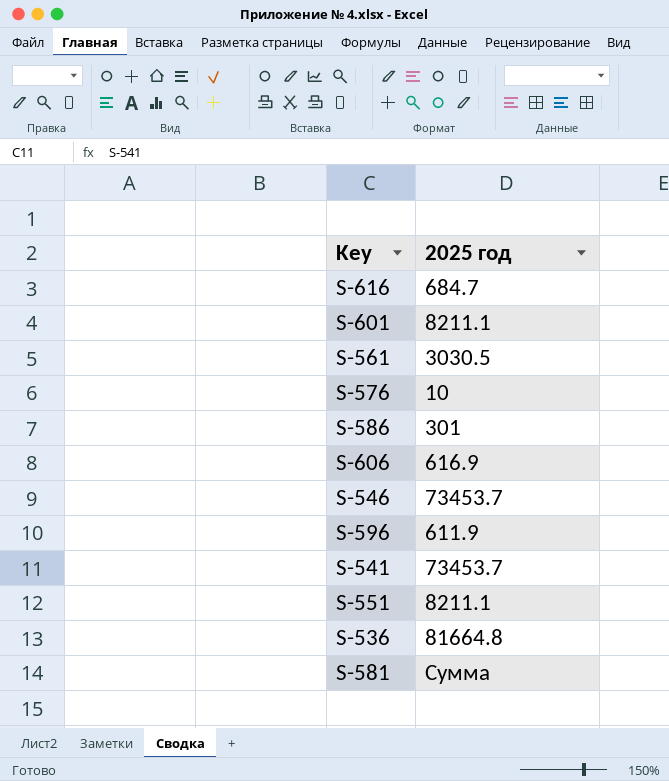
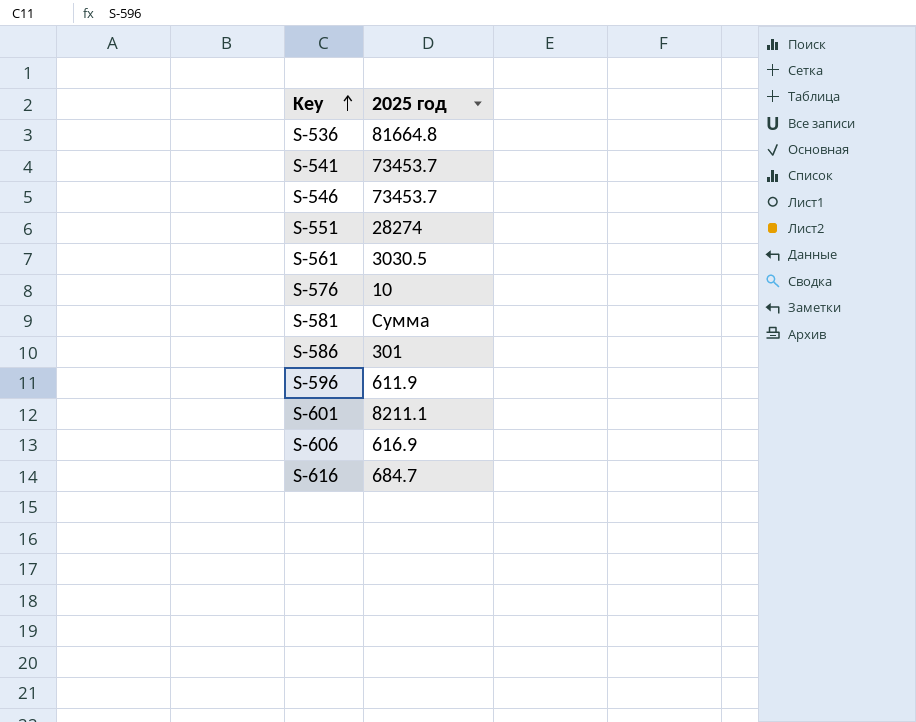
row order: none -> Key ascending
S-551 | 2025 год: 8211.1 -> 28274

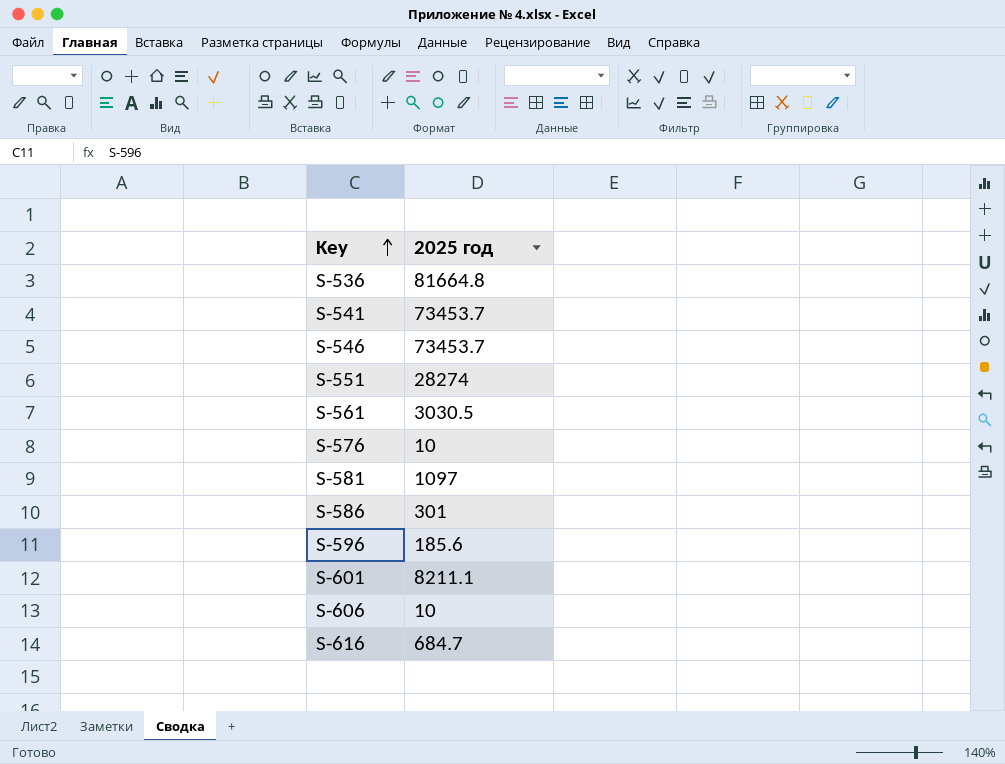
S-581 | 2025 год: Сумма -> 1097
S-596 | 2025 год: 611.9 -> 185.6
S-606 | 2025 год: 616.9 -> 10

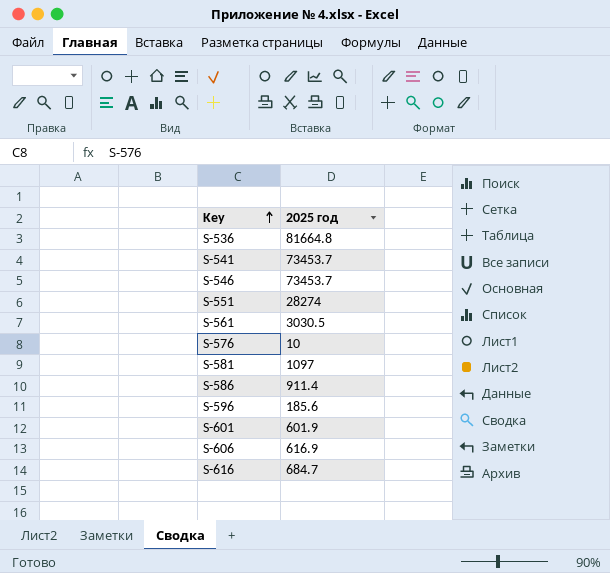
S-586 | 2025 год: 301 -> 911.4
S-601 | 2025 год: 8211.1 -> 601.9
S-606 | 2025 год: 10 -> 616.9

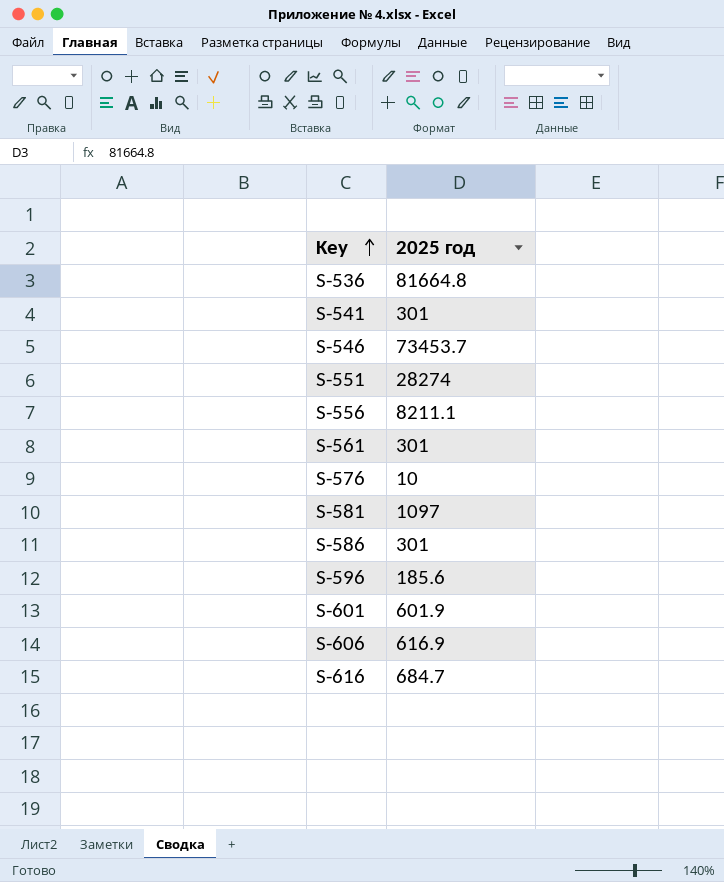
S-541 | 2025 год: 73453.7 -> 301
row S-556: none -> 8211.1
S-561 | 2025 год: 3030.5 -> 301
S-586 | 2025 год: 911.4 -> 301

